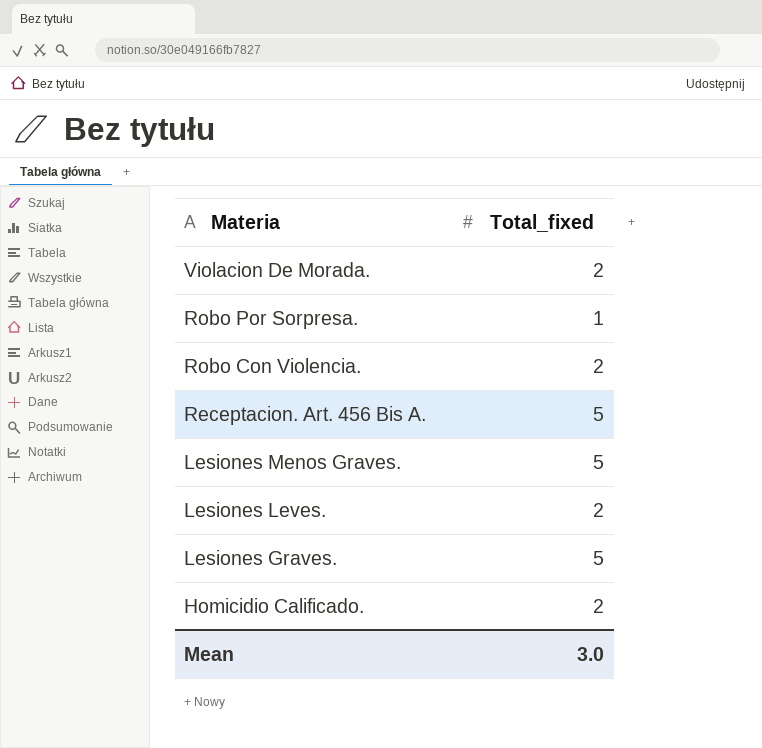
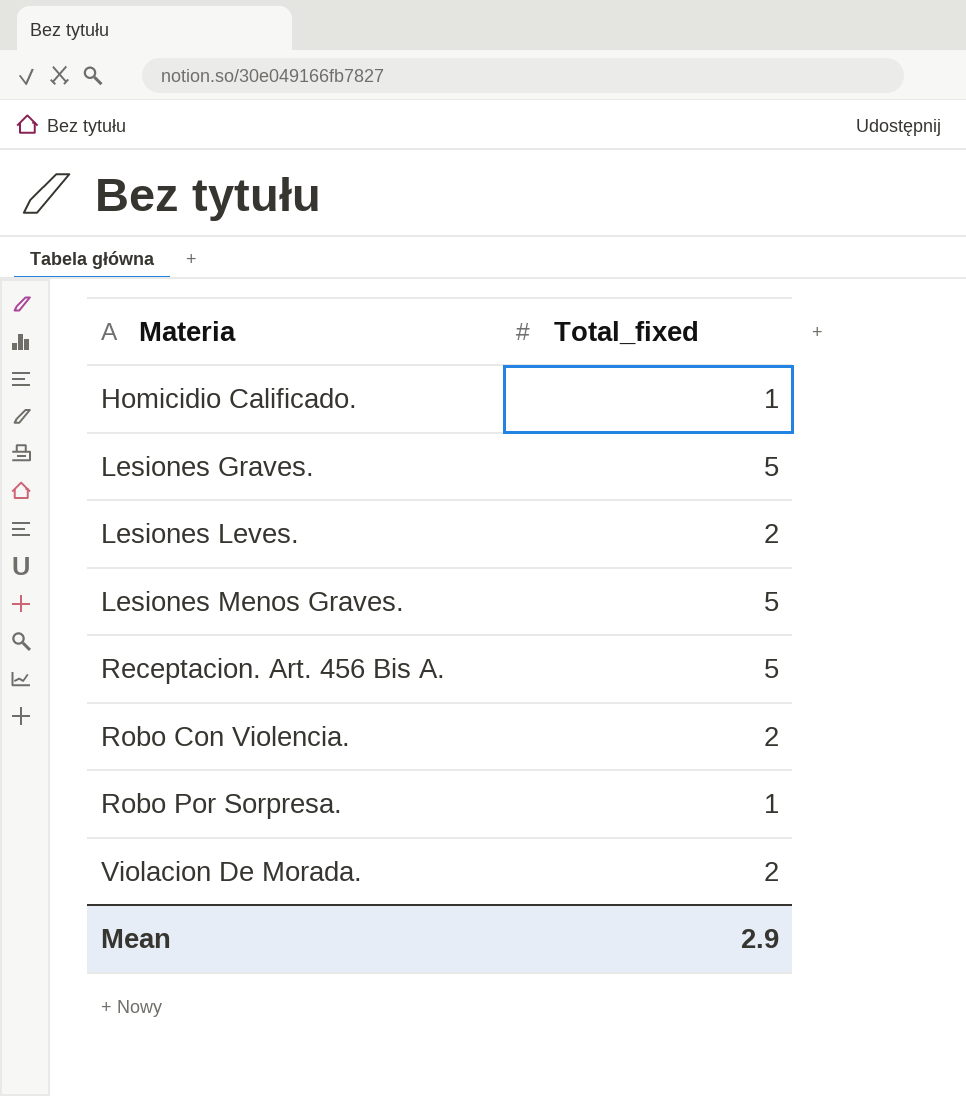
row order: Materia descending -> Materia ascending
Homicidio Calificado. | Total_fixed: 2 -> 1
Mean | Total_fixed: 3.0 -> 2.9

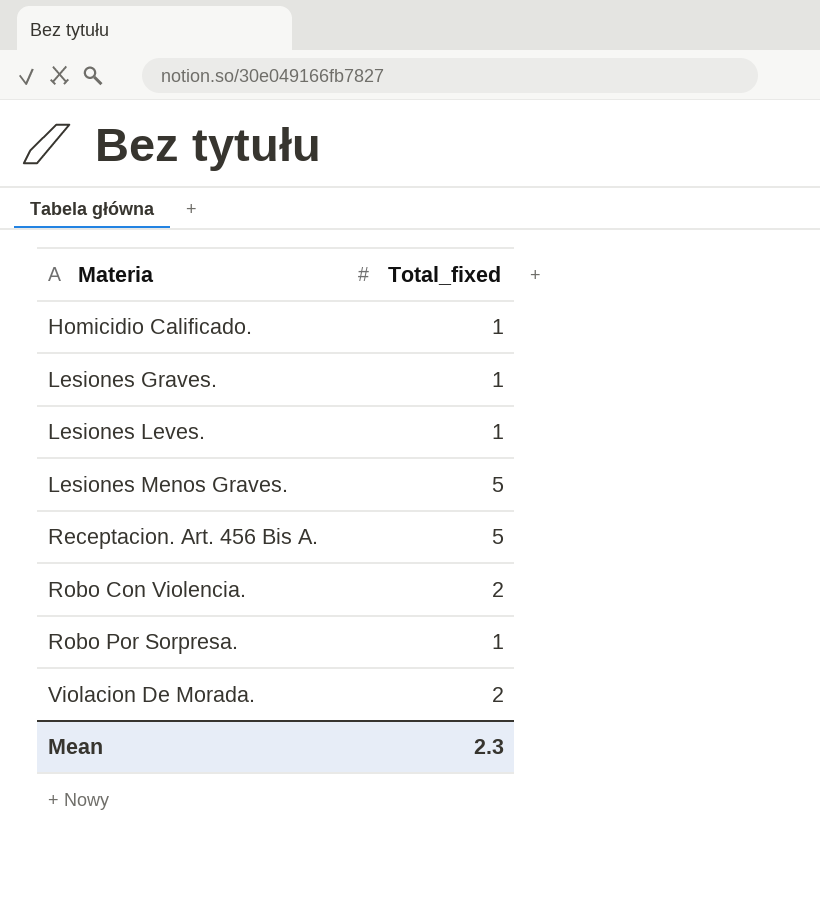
Lesiones Graves. | Total_fixed: 5 -> 1
Lesiones Leves. | Total_fixed: 2 -> 1
Mean | Total_fixed: 2.9 -> 2.3

